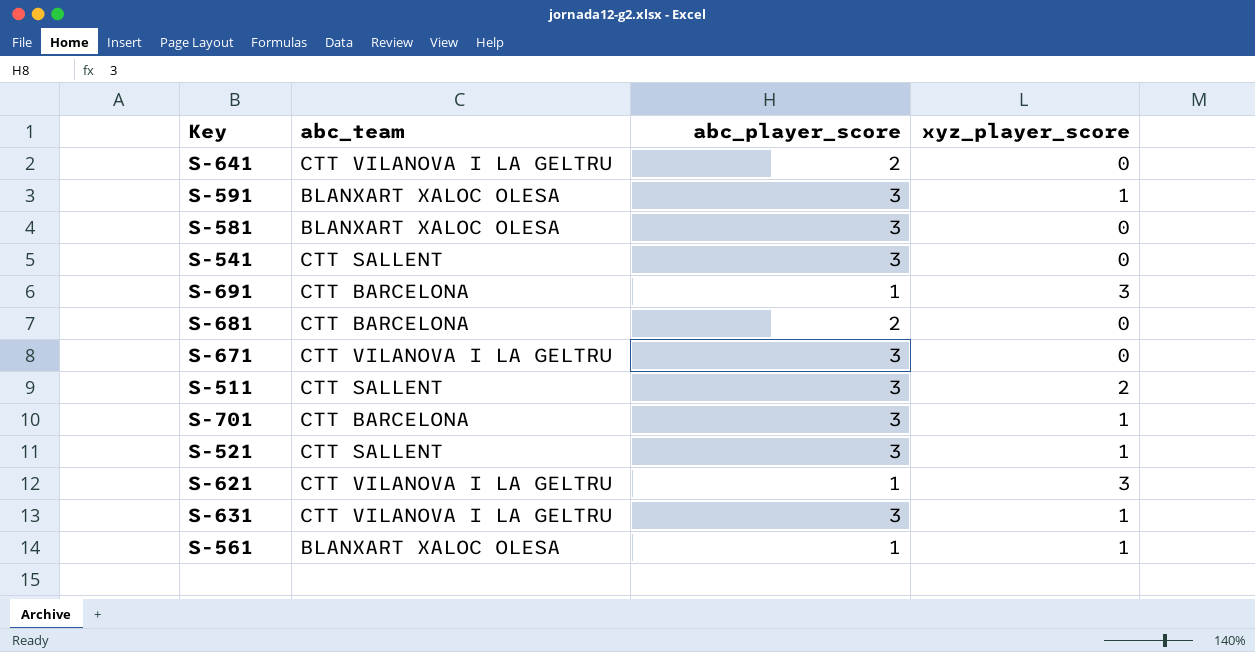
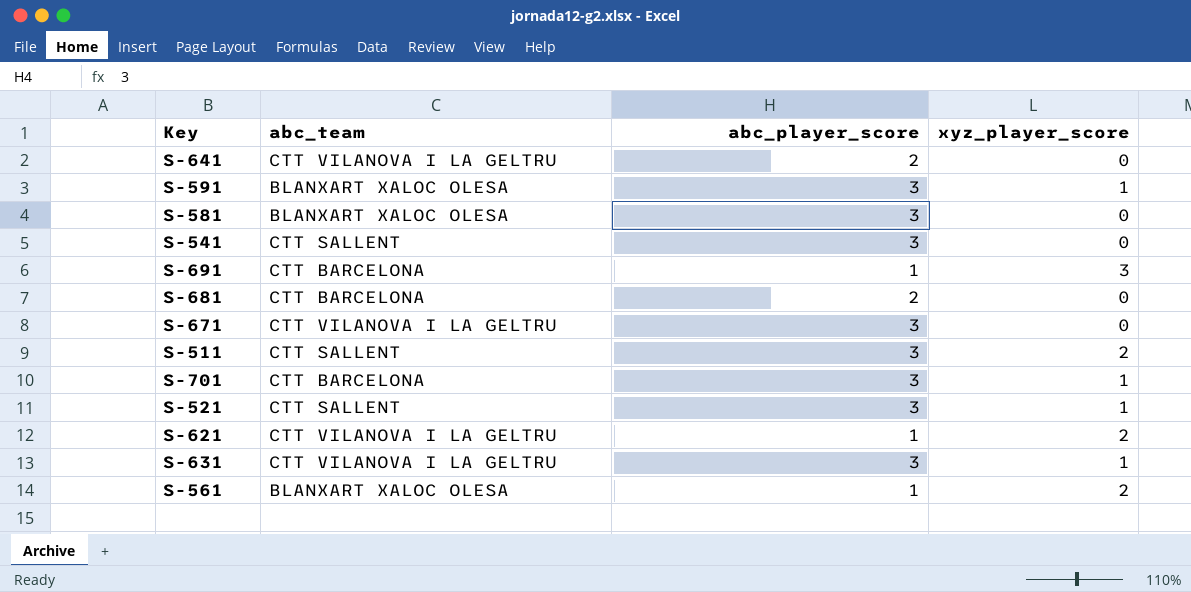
S-621 | xyz_player_score: 3 -> 2
S-561 | xyz_player_score: 1 -> 2

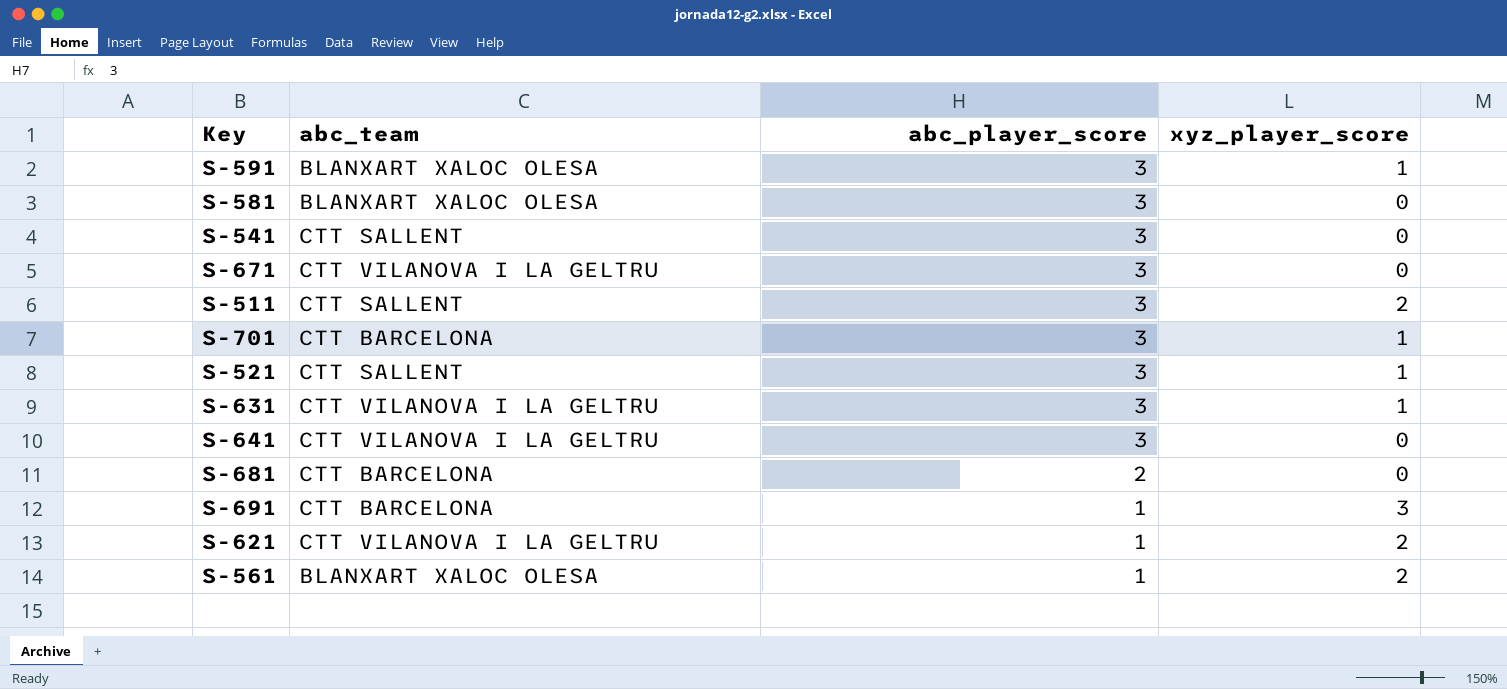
row order: none -> abc_player_score descending
S-641 | abc_player_score: 2 -> 3

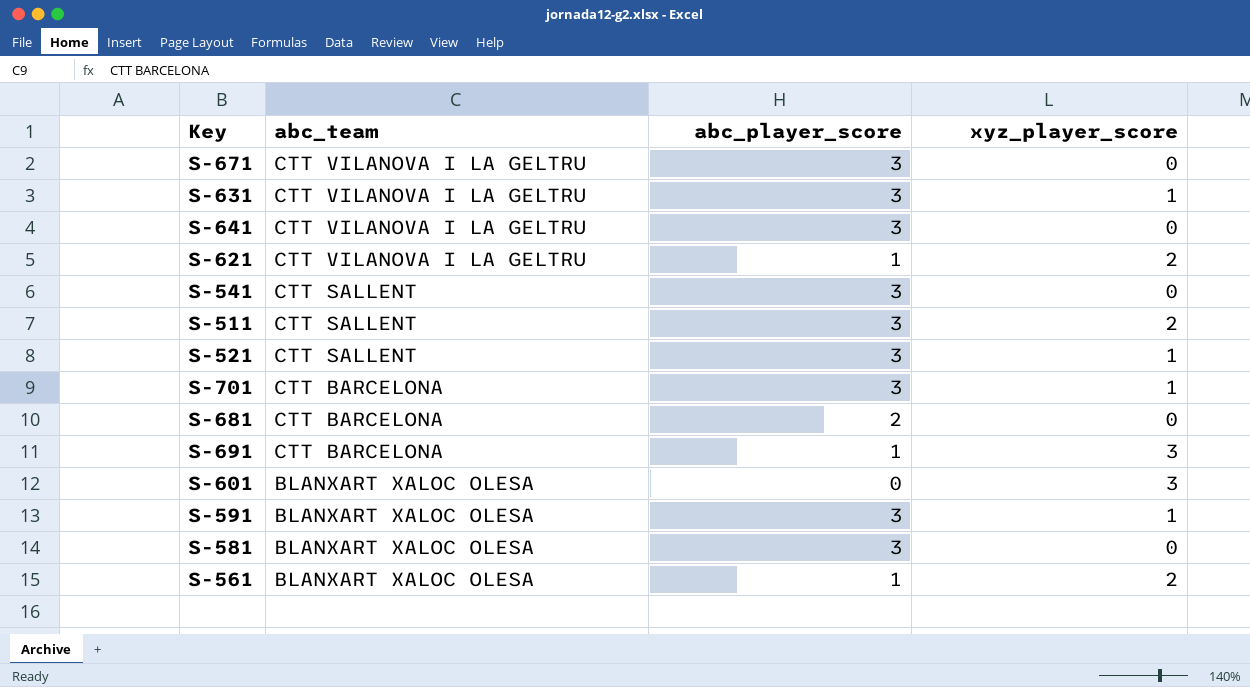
row order: abc_player_score descending -> abc_team descending
row S-601: none -> BLANXART XALOC OLESA | 0 | 3

